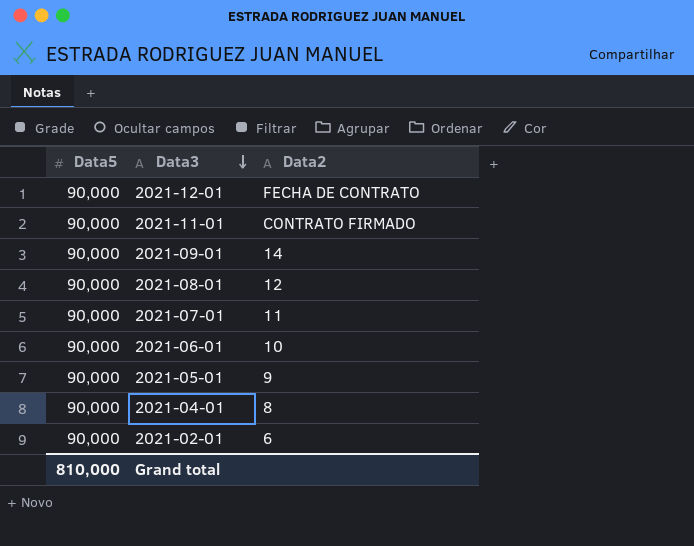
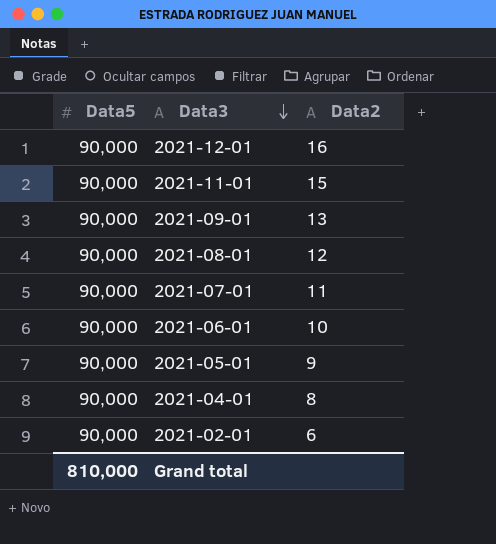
2021-12-01 | Data2: FECHA DE CONTRATO -> 16
2021-11-01 | Data2: CONTRATO FIRMADO -> 15
2021-09-01 | Data2: 14 -> 13

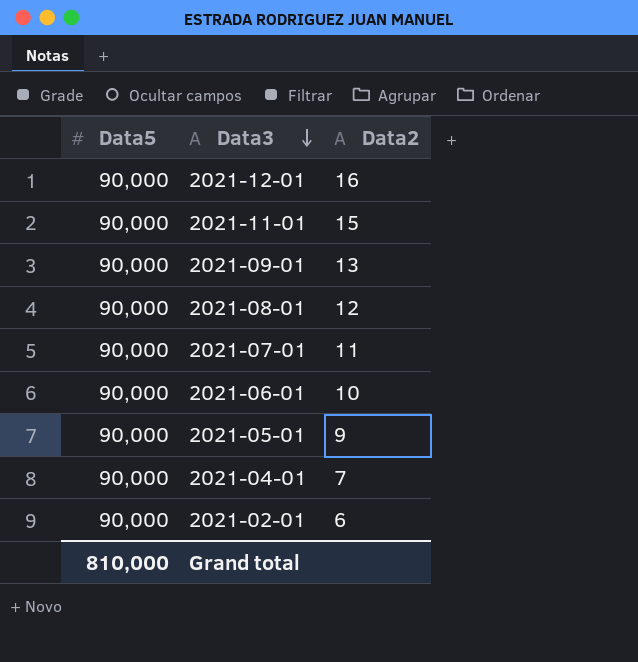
2021-04-01 | Data2: 8 -> 7

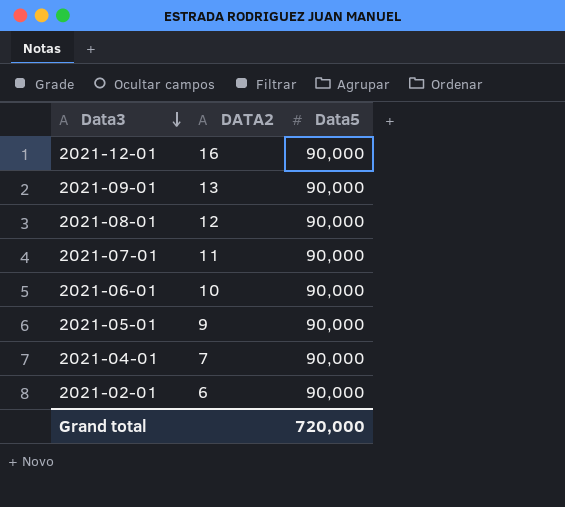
column name: Data2 -> DATA2
column Data5 | position: 1 -> 3
row 2021-11-01: 90,000 | 15 -> none
Grand total | Data5: 810,000 -> 720,000

